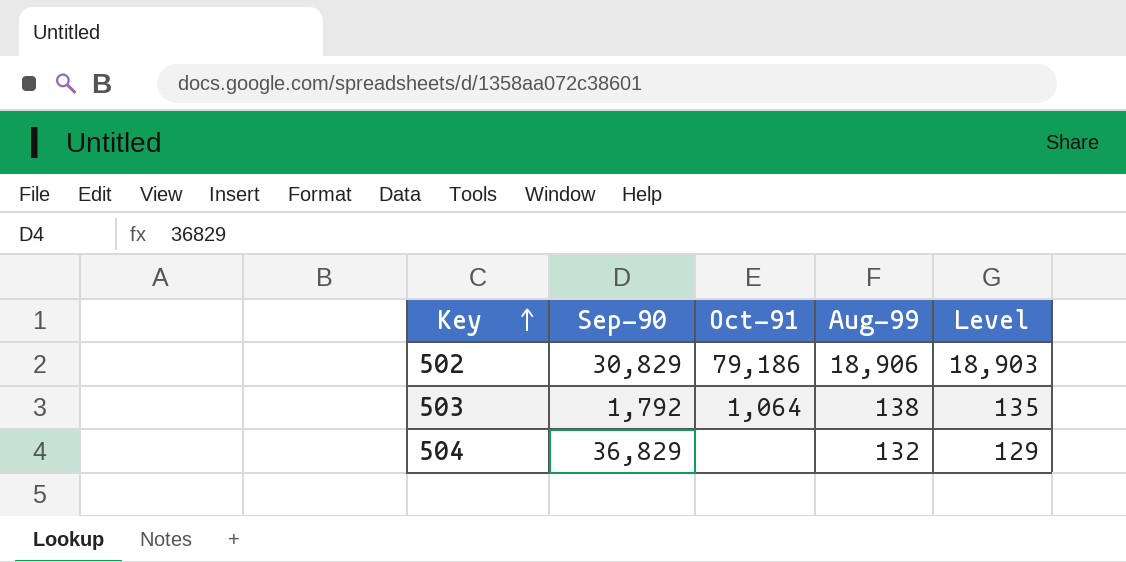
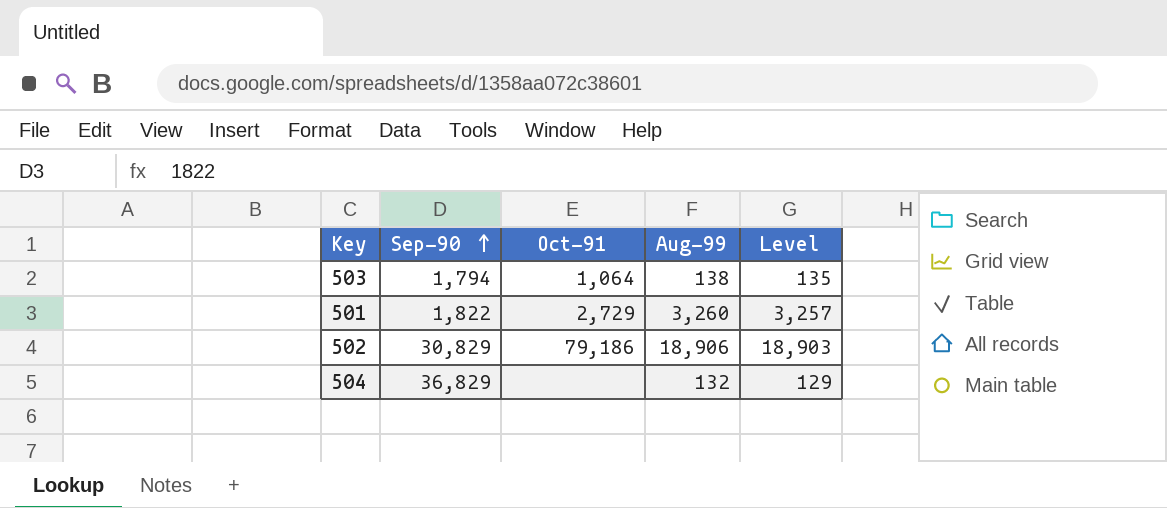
row order: Key ascending -> Sep-90 ascending
503 | Sep-90: 1,792 -> 1,794
row 501: none -> 1,822 | 2,729 | 3,260 | 3,257

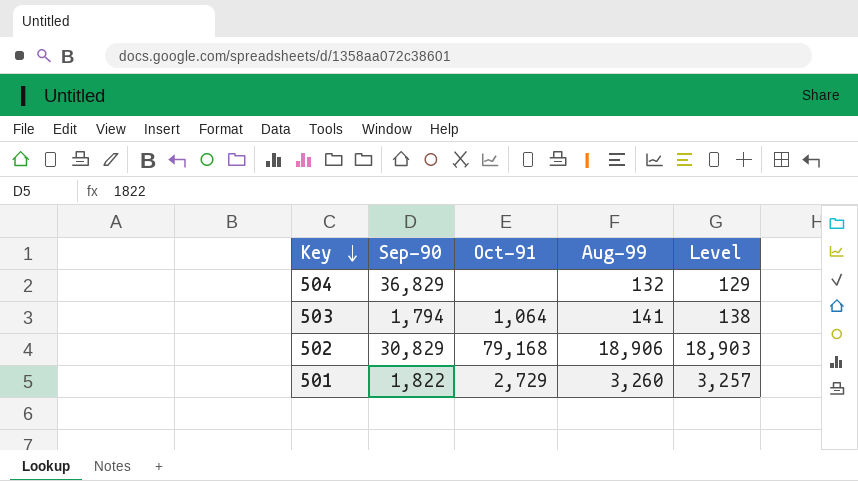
row order: Sep-90 ascending -> Key descending
503 | Aug-99: 138 -> 141
503 | Level: 135 -> 138
502 | Oct-91: 79,186 -> 79,168

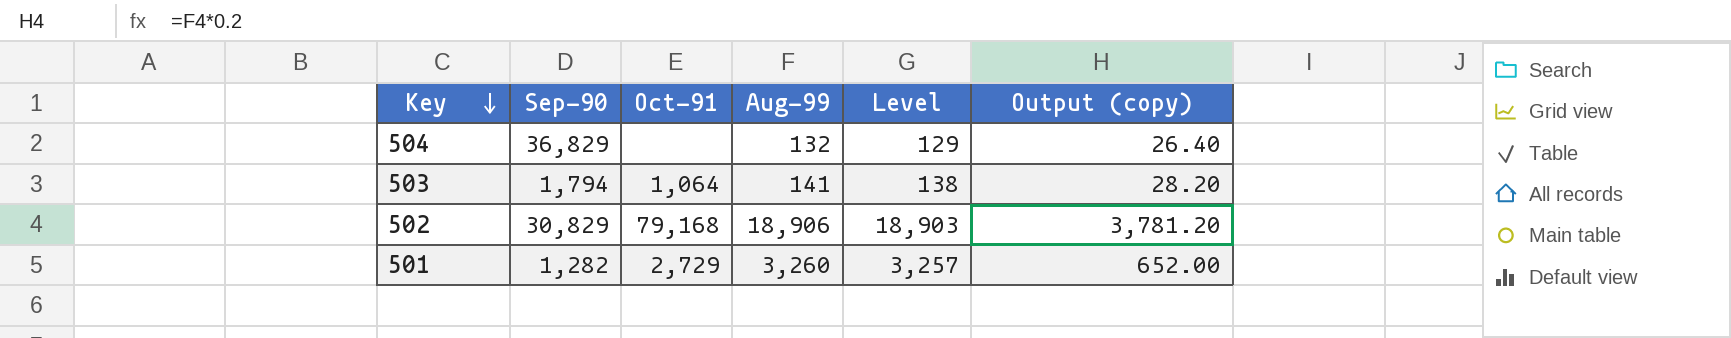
column Output (copy) | formula: none -> [Aug-99] * 0.2
501 | Sep-90: 1,822 -> 1,282

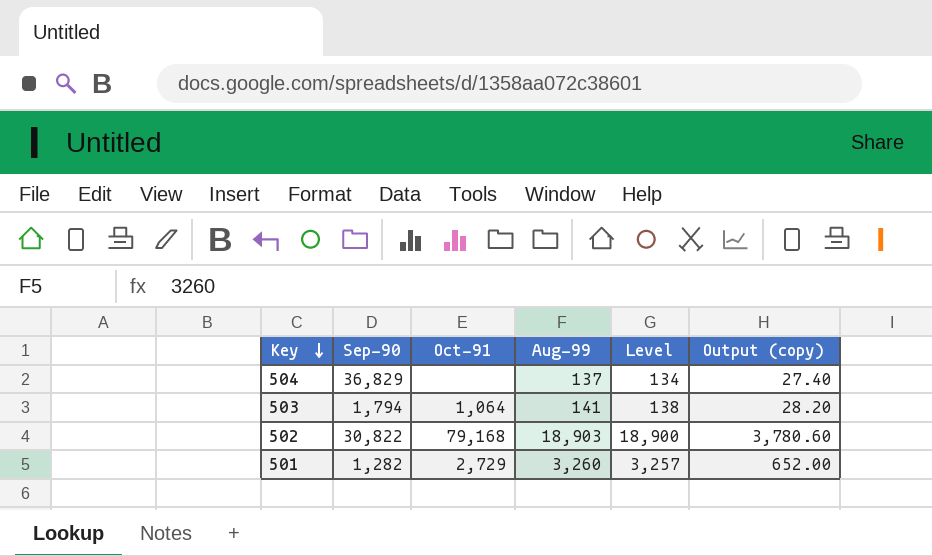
504 | Aug-99: 132 -> 137
504 | Level: 129 -> 134
504 | Output (copy): 26.40 -> 27.40
502 | Sep-90: 30,829 -> 30,822
502 | Aug-99: 18,906 -> 18,903
502 | Level: 18,903 -> 18,900
502 | Output (copy): 3,781.20 -> 3,780.60

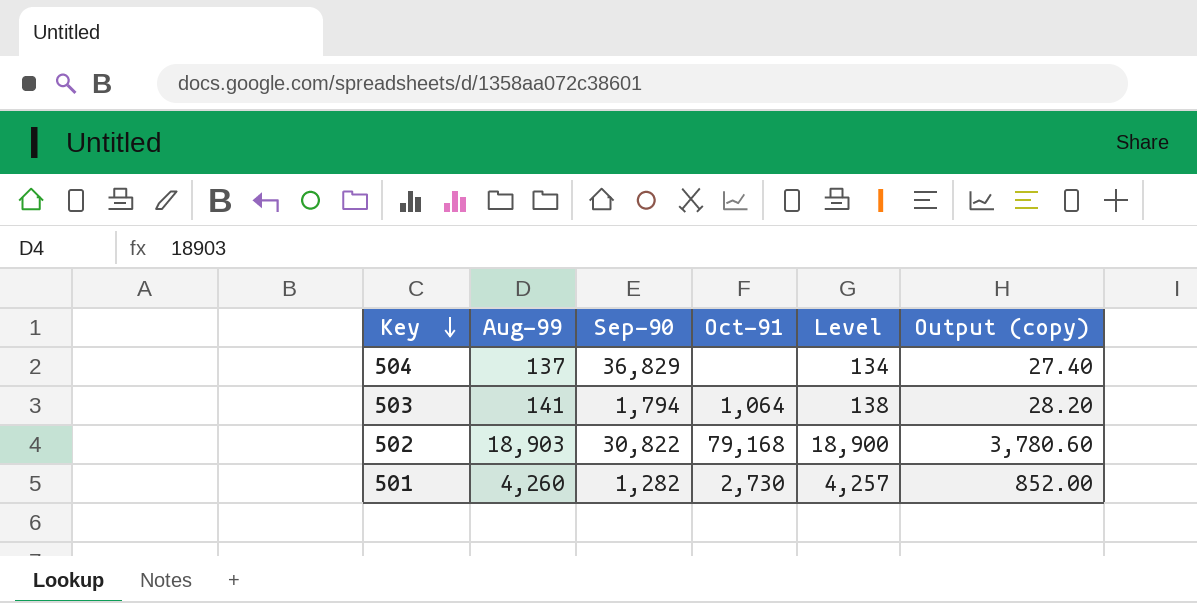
column Aug-99 | position: 4 -> 2
501 | Aug-99: 3,260 -> 4,260
501 | Oct-91: 2,729 -> 2,730
501 | Level: 3,257 -> 4,257
501 | Output (copy): 652.00 -> 852.00

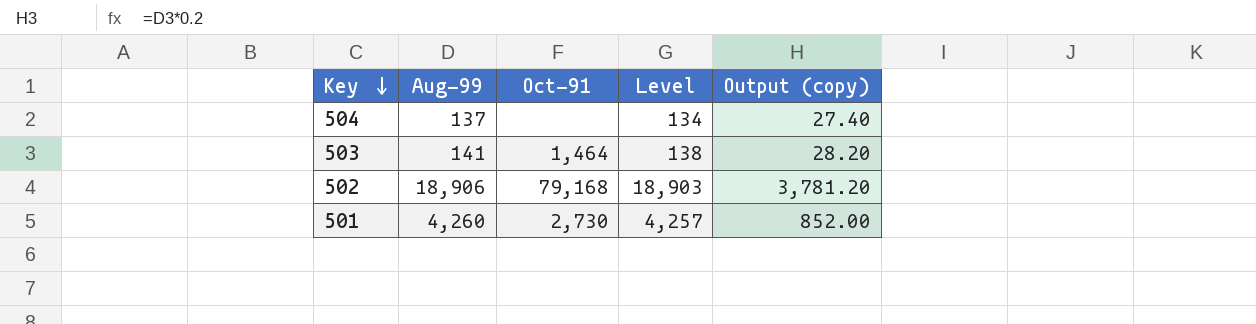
column Sep-90 | position: 3 -> none
503 | Oct-91: 1,064 -> 1,464
502 | Aug-99: 18,903 -> 18,906
502 | Level: 18,900 -> 18,903
502 | Output (copy): 3,780.60 -> 3,781.20

